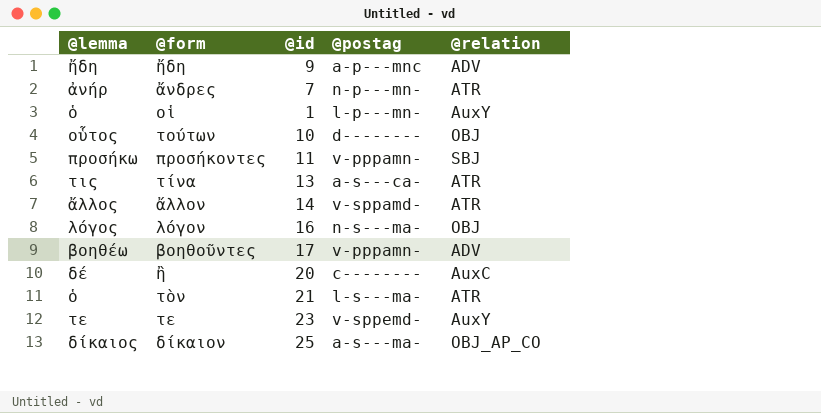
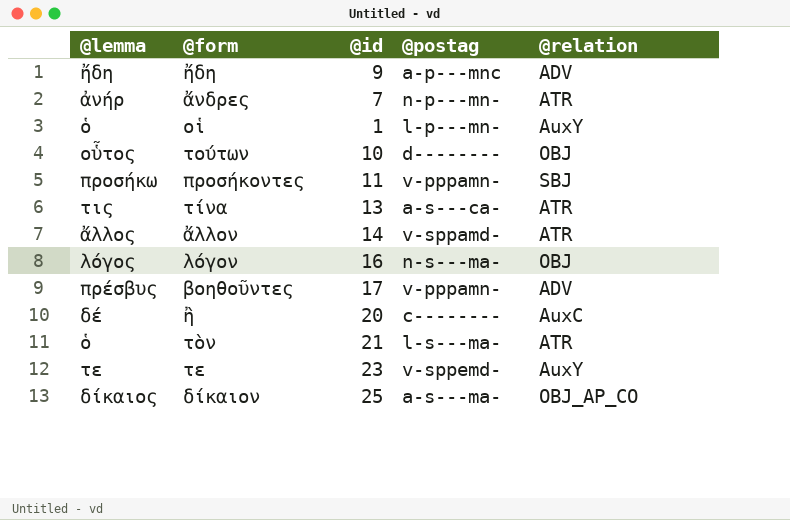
βοηθοῦντες | @lemma: βοηθέω -> πρέσβυς

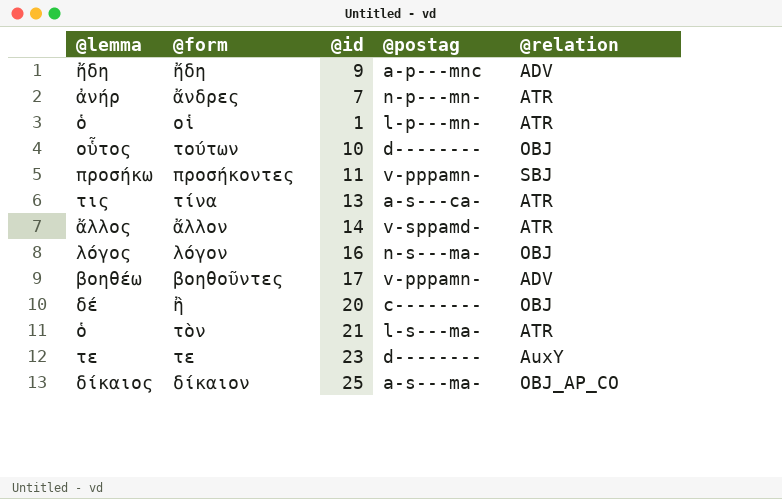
οἱ | @relation: AuxY -> ATR
βοηθοῦντες | @lemma: πρέσβυς -> βοηθέω
ἢ | @relation: AuxC -> OBJ
τε | @postag: v-sppemd- -> d--------

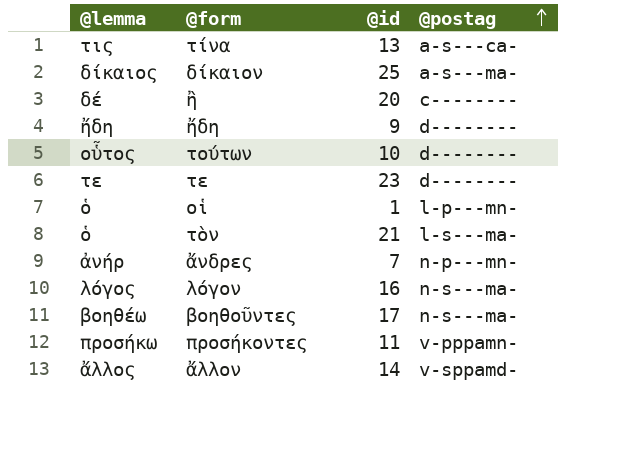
row order: none -> @postag ascending
column @relation | position: 5 -> none
ἤδη | @postag: a-p---mnc -> d--------
βοηθοῦντες | @postag: v-pppamn- -> n-s---ma-

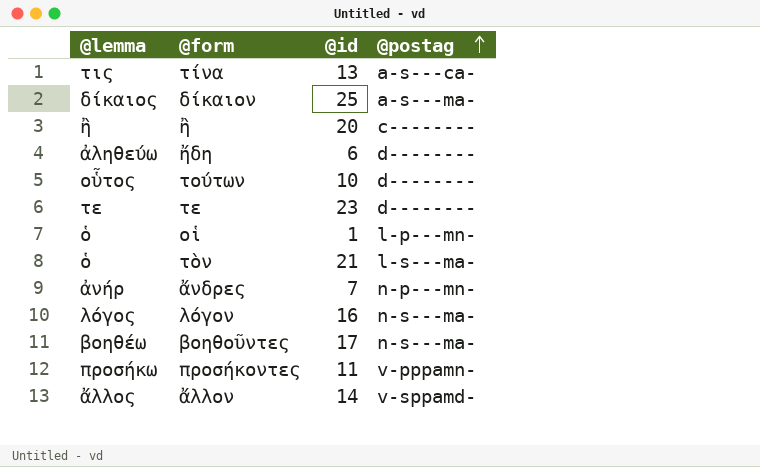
ἢ | @lemma: δέ -> ἢ
ἤδη | @lemma: ἤδη -> ἀληθεύω
ἤδη | @id: 9 -> 6

